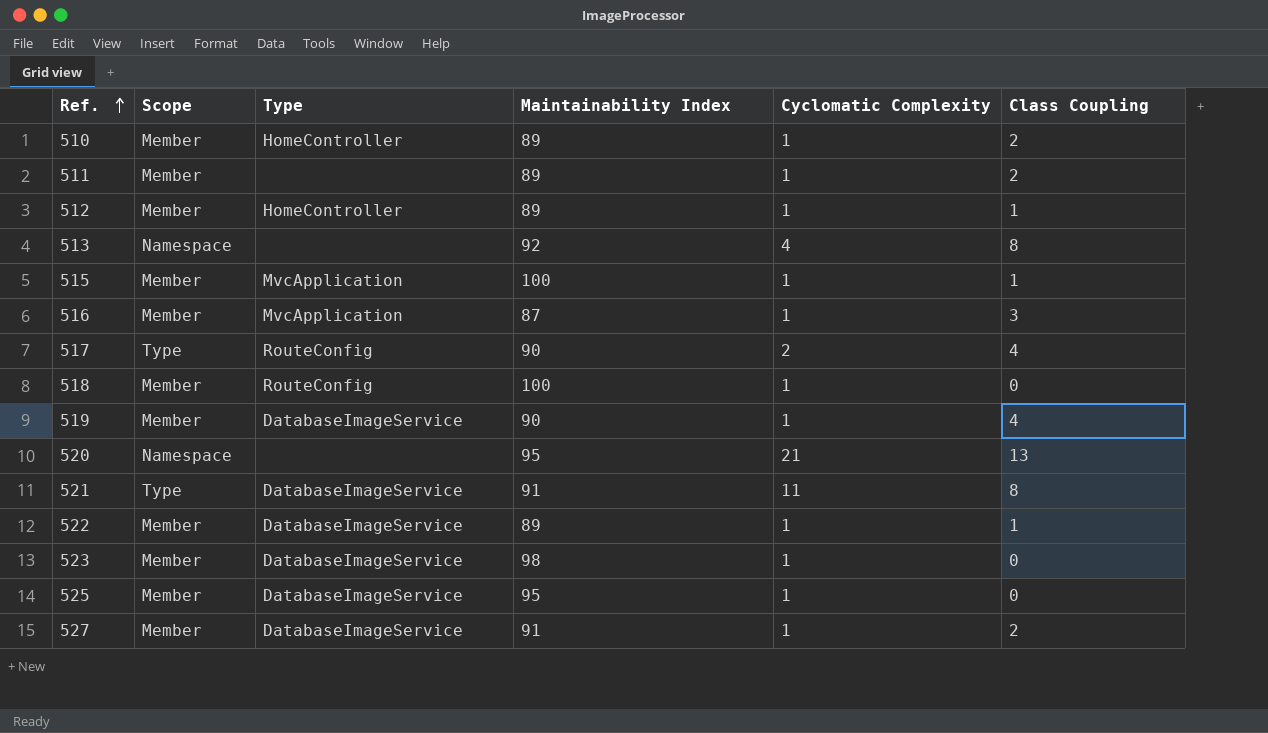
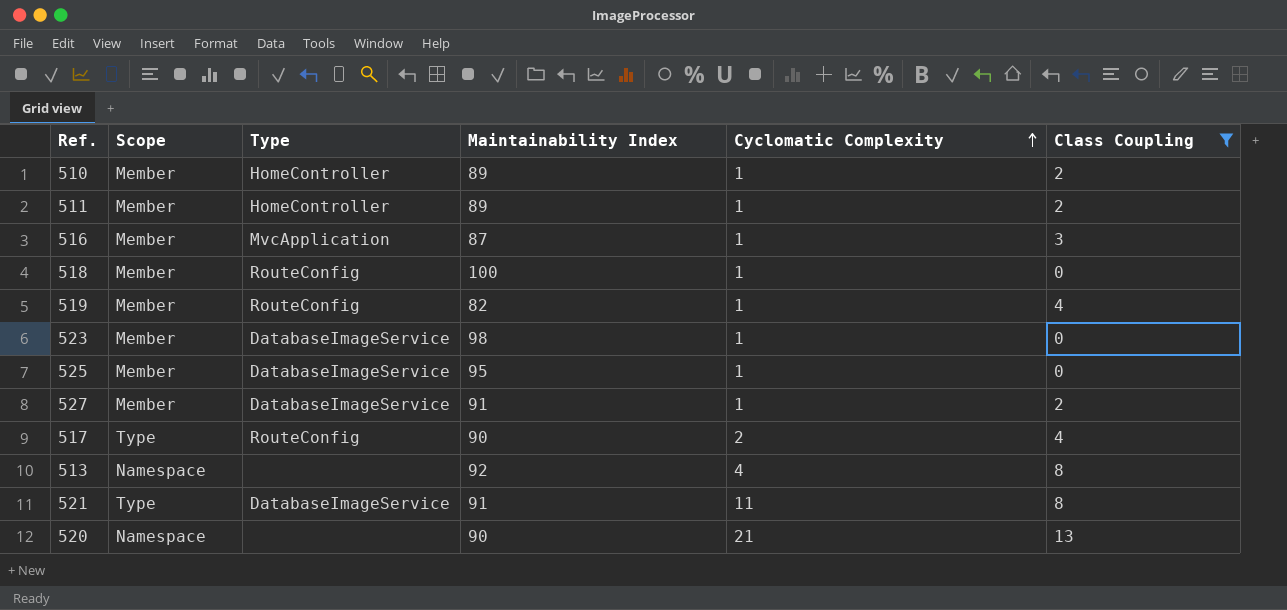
filter: none -> Class Coupling != 1
row order: Ref. ascending -> Cyclomatic Complexity ascending
511 | Type: none -> HomeController
519 | Type: DatabaseImageService -> RouteConfig
519 | Maintainability Index: 90 -> 82
520 | Maintainability Index: 95 -> 90

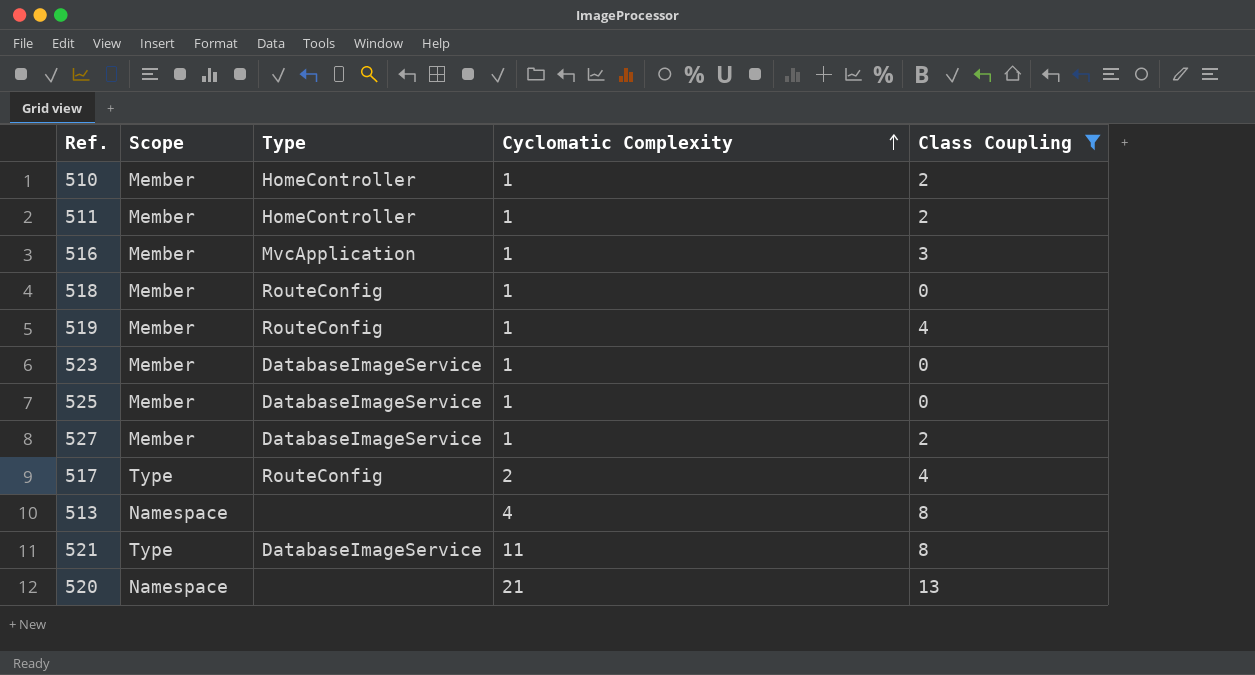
column Maintainability Index | position: 4 -> none

